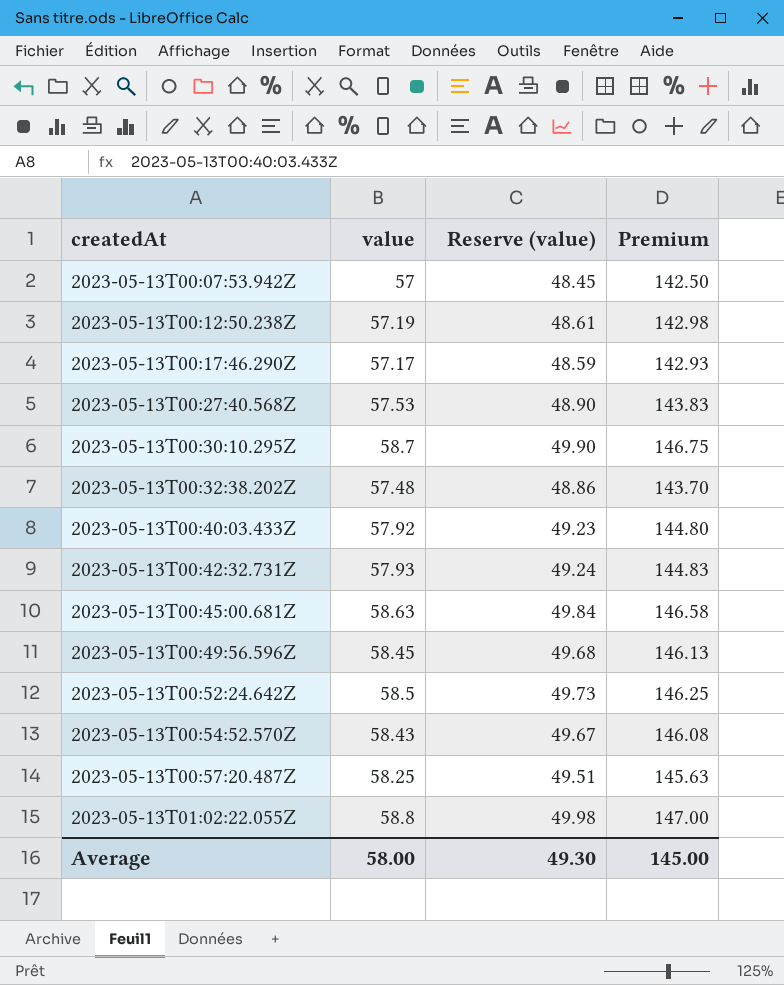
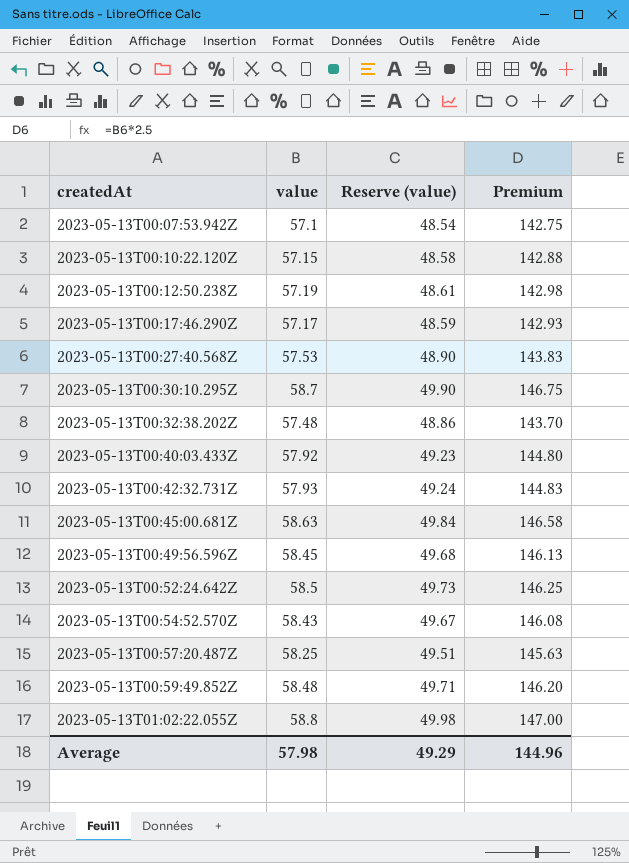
2023-05-13T00:07:53.942Z | value: 57 -> 57.1
2023-05-13T00:07:53.942Z | Reserve (value): 48.45 -> 48.54
2023-05-13T00:07:53.942Z | Premium: 142.50 -> 142.75
row 2023-05-13T00:10:22.120Z: none -> 57.15 | 48.58 | 142.88
row 2023-05-13T00:59:49.852Z: none -> 58.48 | 49.71 | 146.20
Average | value: 58.00 -> 57.98
Average | Reserve (value): 49.30 -> 49.29
Average | Premium: 145.00 -> 144.96

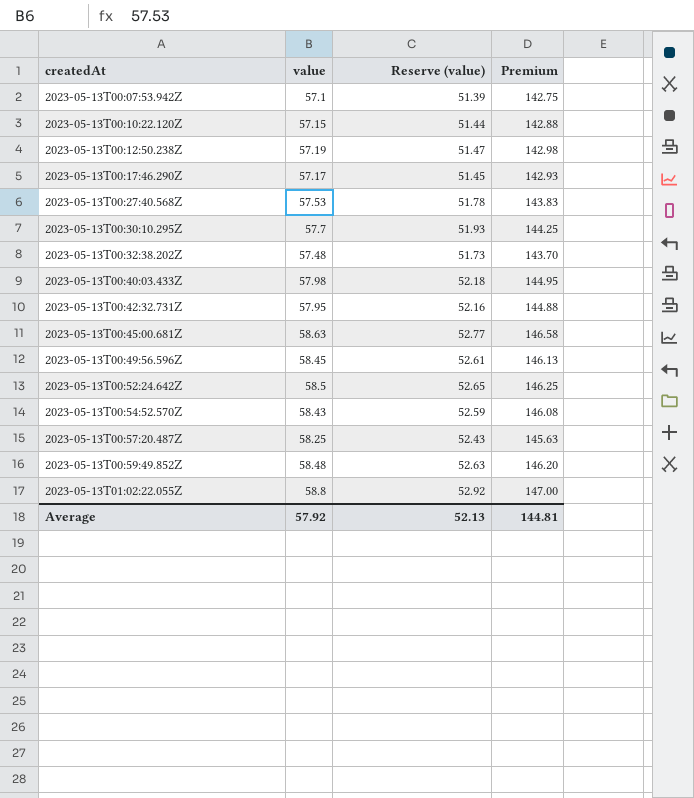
column Reserve (value) | formula: [value] * 0.85 -> [value] * 0.9
2023-05-13T00:30:10.295Z | value: 58.7 -> 57.7
2023-05-13T00:30:10.295Z | Premium: 146.75 -> 144.25
2023-05-13T00:40:03.433Z | value: 57.92 -> 57.98
2023-05-13T00:40:03.433Z | Premium: 144.80 -> 144.95
2023-05-13T00:42:32.731Z | value: 57.93 -> 57.95
2023-05-13T00:42:32.731Z | Premium: 144.83 -> 144.88
Average | value: 57.98 -> 57.92
Average | Reserve (value): 49.29 -> 52.13
Average | Premium: 144.96 -> 144.81

